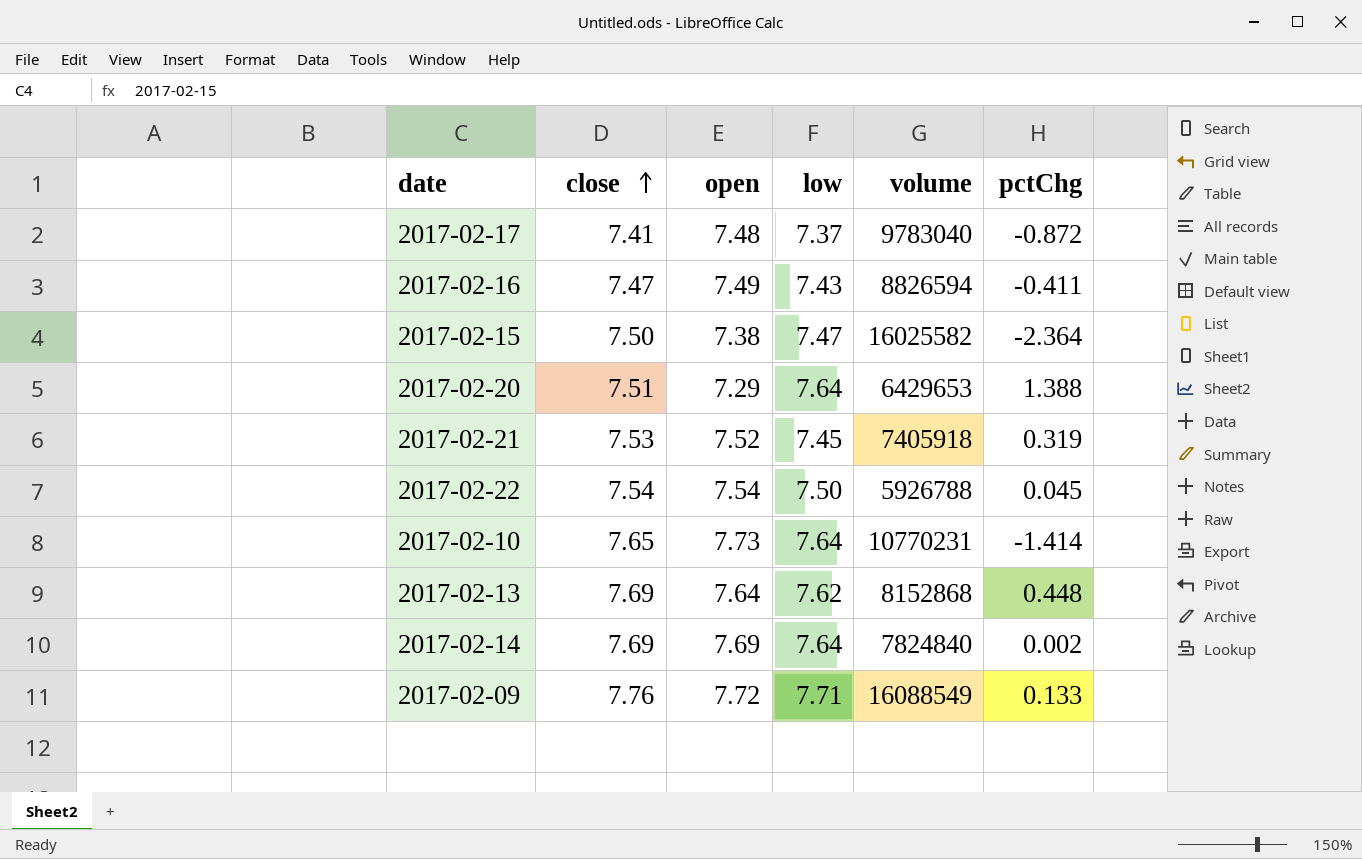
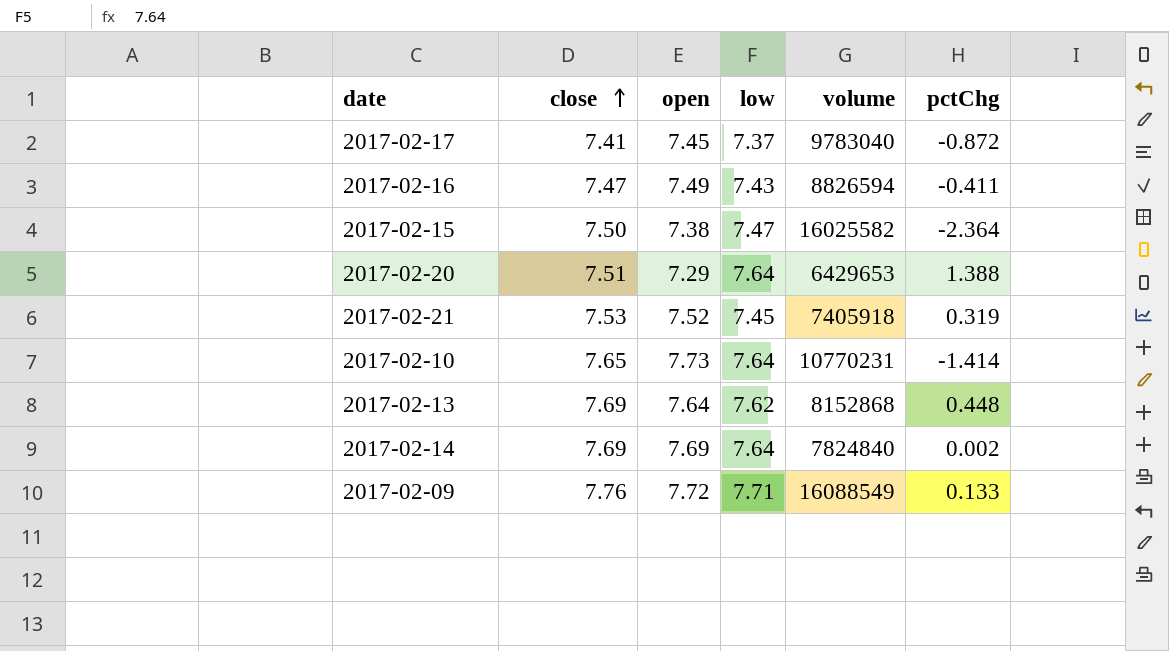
row 2017-02-22: 7.54 | 7.54 | 7.50 | 5926788 | 0.045 -> none
2017-02-17 | open: 7.48 -> 7.45

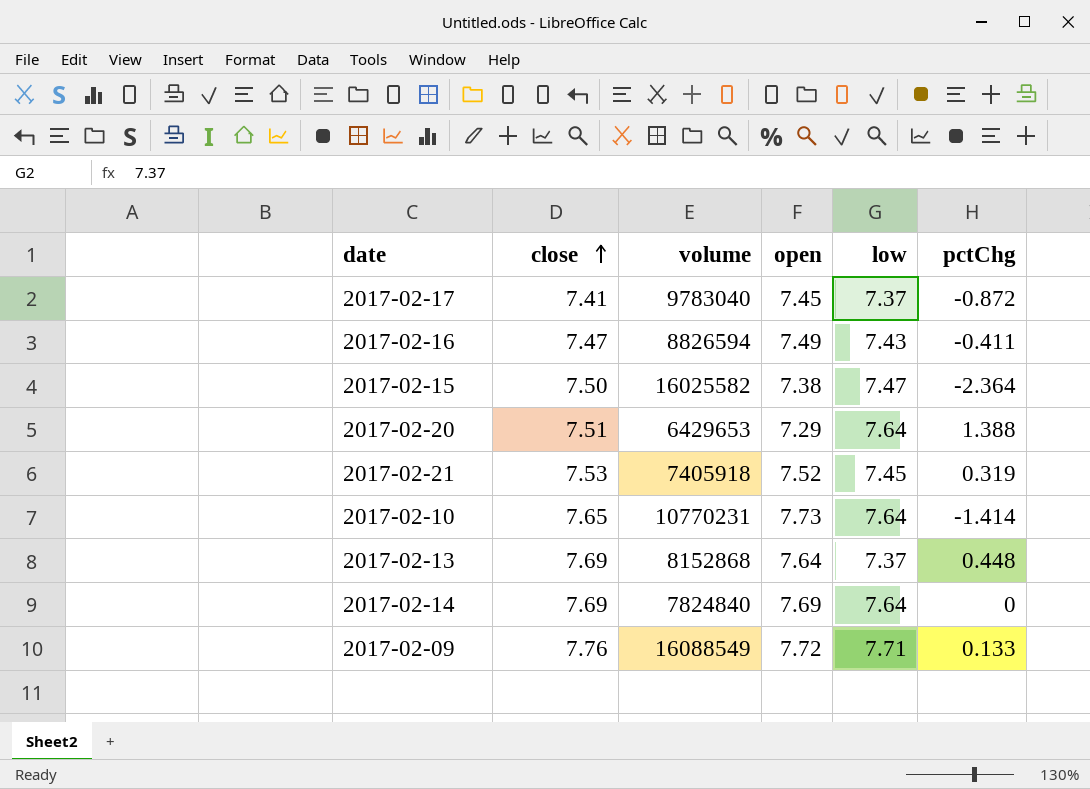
column volume | position: 5 -> 3
2017-02-13 | low: 7.62 -> 7.37
2017-02-14 | pctChg: 0.002 -> 0

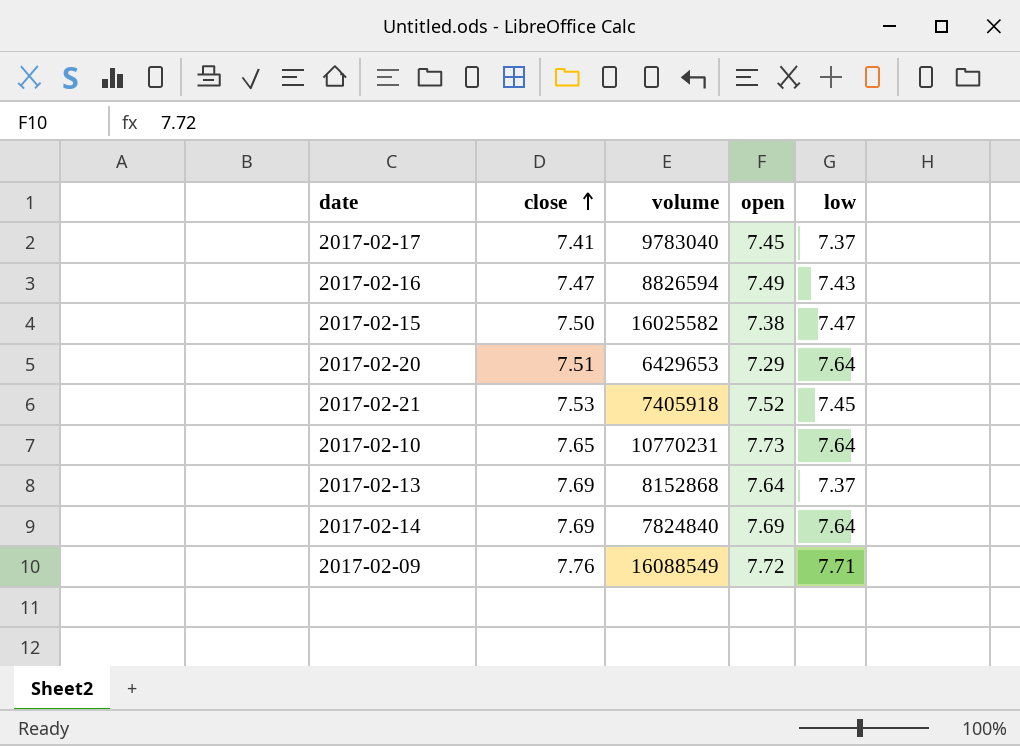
column pctChg | position: 6 -> none

